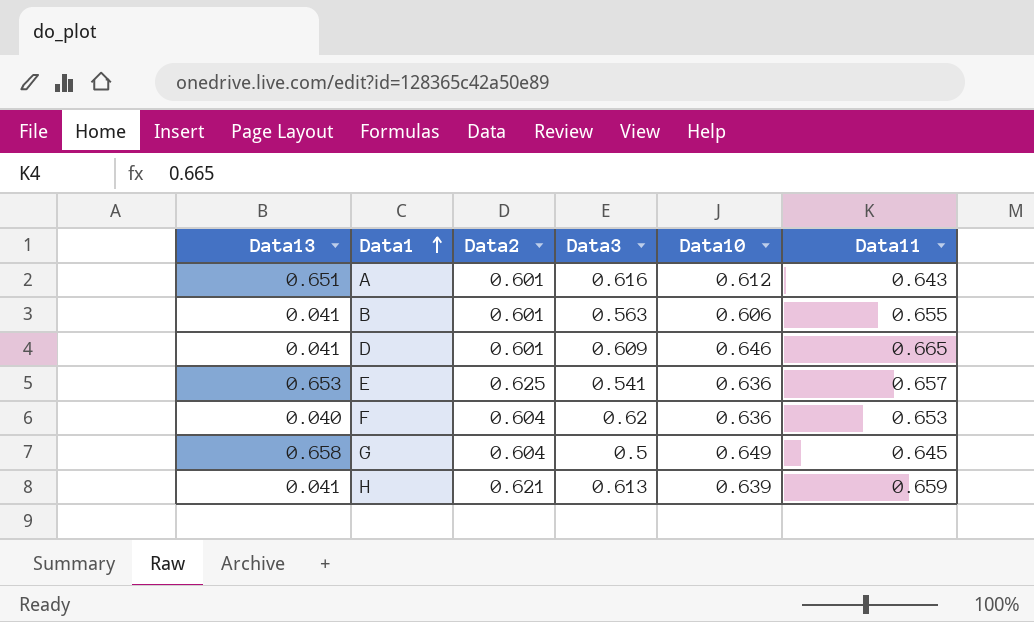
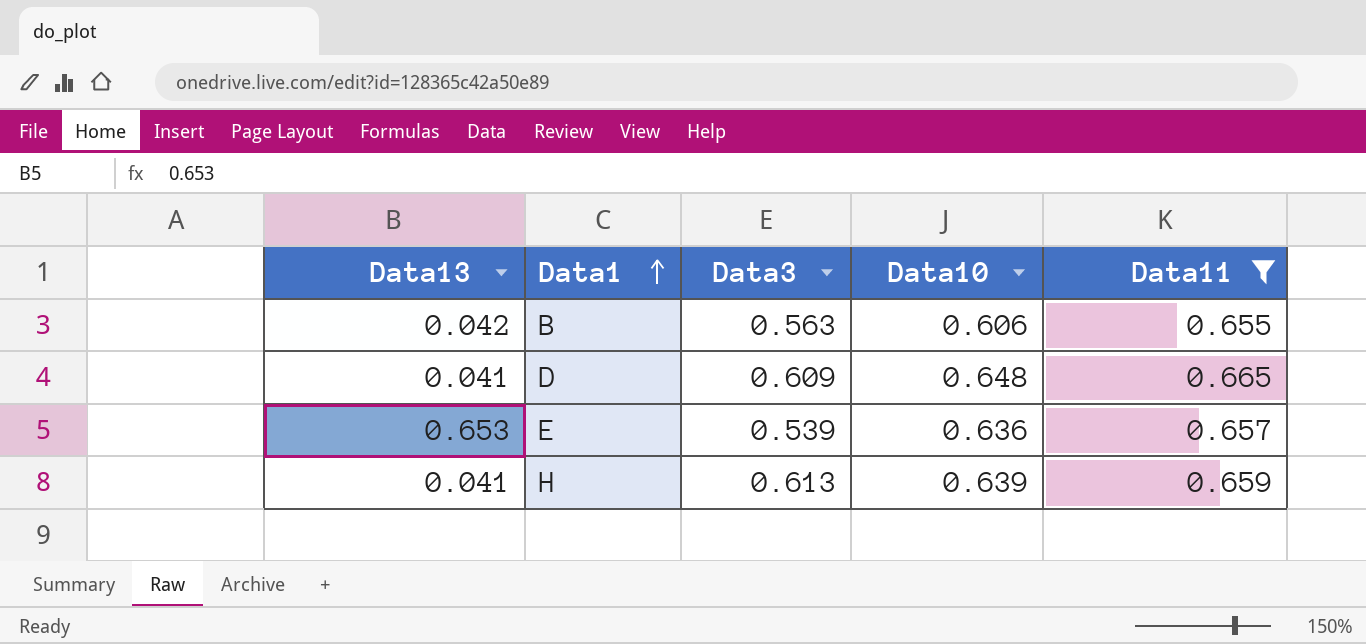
filter: none -> Data11 >= 0.655
column Data2 | position: 3 -> none
B | Data13: 0.041 -> 0.042
D | Data10: 0.646 -> 0.648
E | Data3: 0.541 -> 0.539

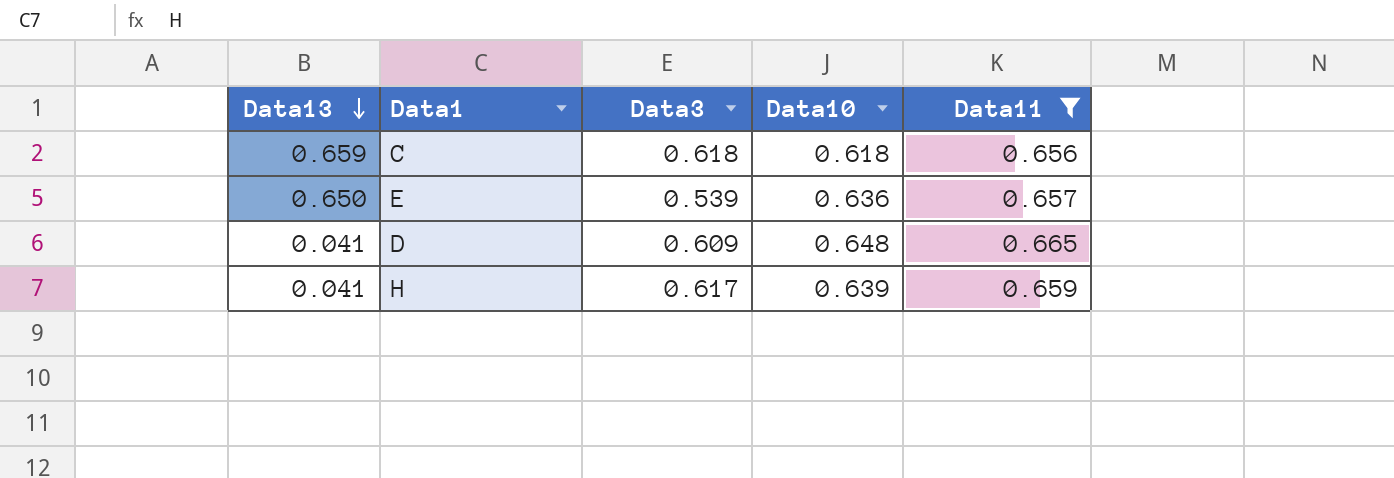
row order: Data1 ascending -> Data13 descending
row B: 0.042 | 0.563 | 0.606 | 0.655 -> none
row C: none -> 0.659 | 0.618 | 0.618 | 0.656
E | Data13: 0.653 -> 0.650
H | Data3: 0.613 -> 0.617

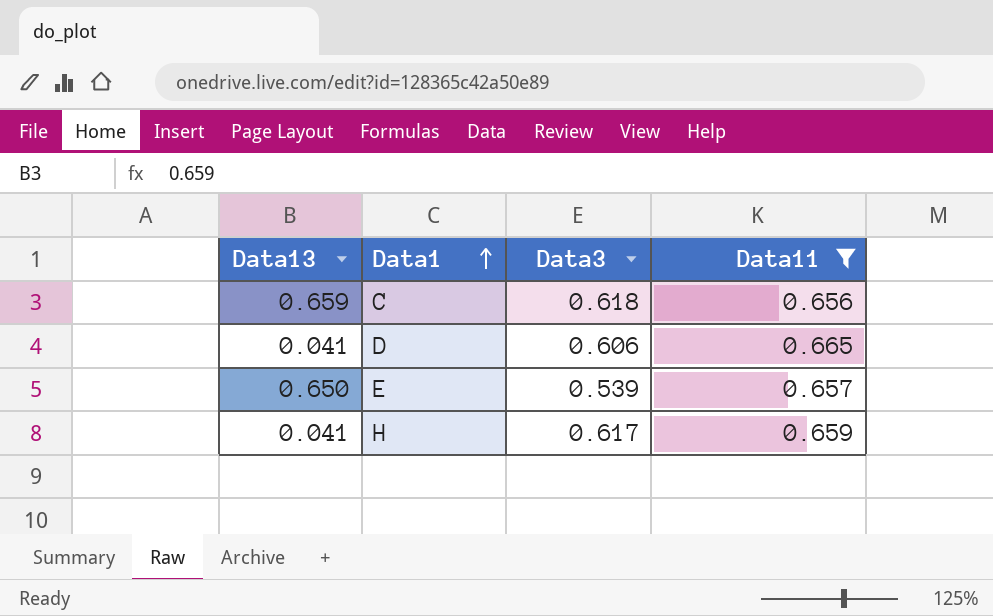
row order: Data13 descending -> Data1 ascending
column Data10 | position: 4 -> none
D | Data3: 0.609 -> 0.606

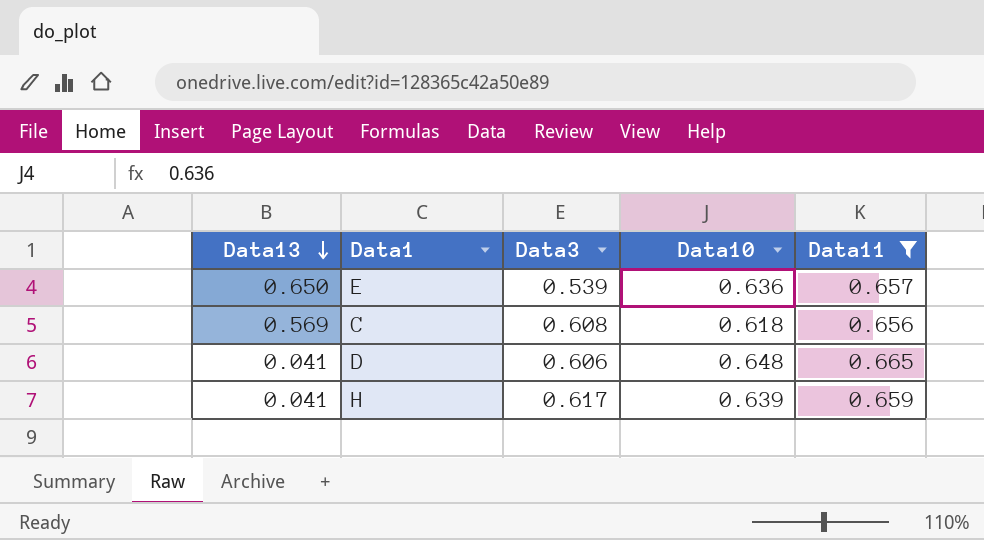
row order: Data1 ascending -> Data13 descending
column Data10 | position: none -> 4
C | Data13: 0.659 -> 0.569
C | Data3: 0.618 -> 0.608

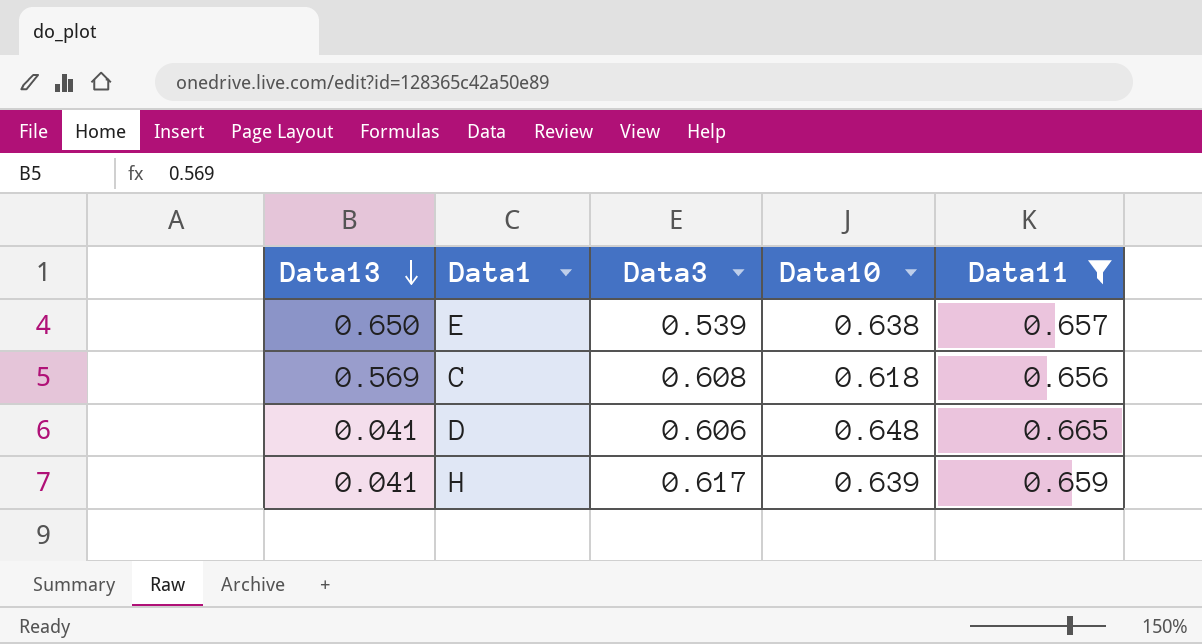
E | Data10: 0.636 -> 0.638

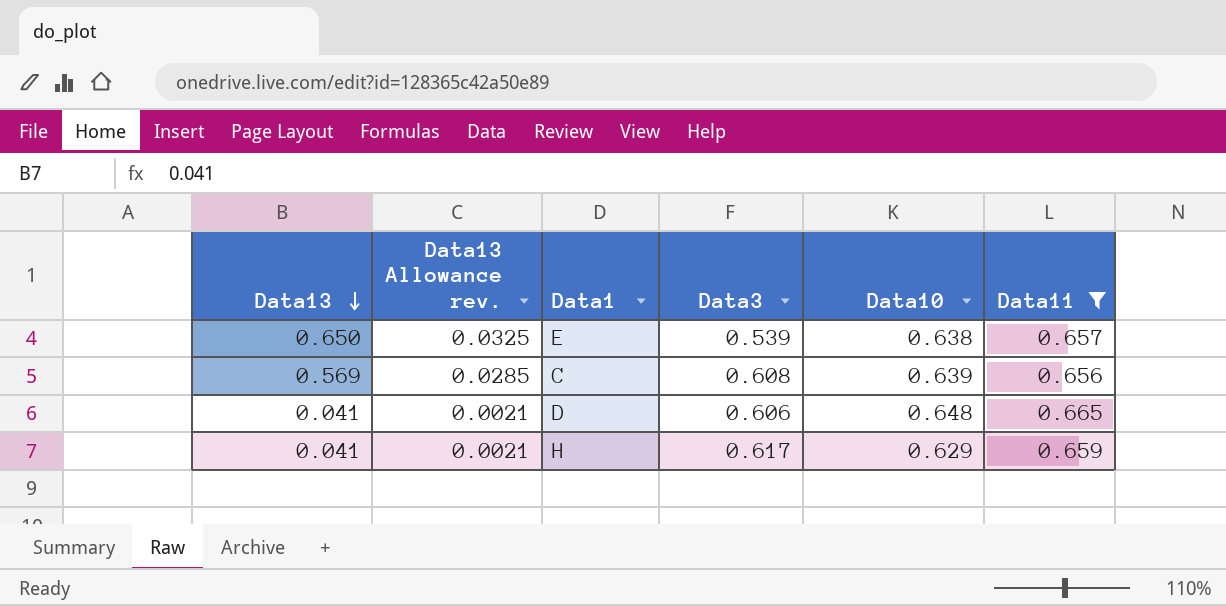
column Data13 Allowance rev. | formula: none -> [Data13] * 0.05
C | Data10: 0.618 -> 0.639
H | Data10: 0.639 -> 0.629

